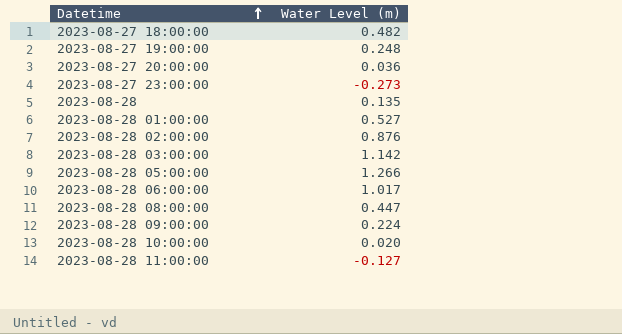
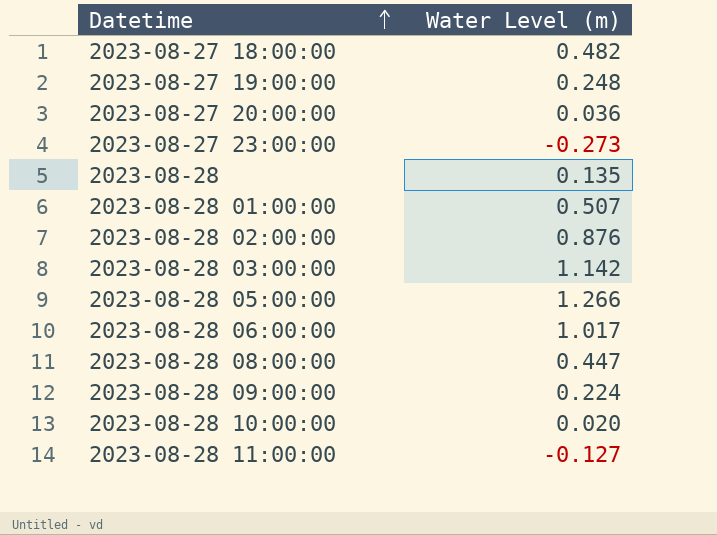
2023-08-28 01:00:00 | Water Level (m): 0.527 -> 0.507

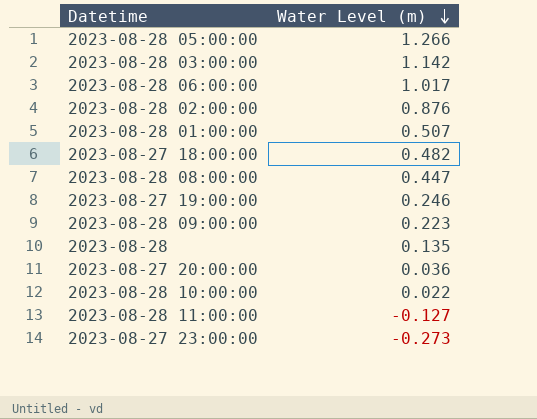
row order: Datetime ascending -> Water Level (m) descending
2023-08-27 19:00:00 | Water Level (m): 0.248 -> 0.246
2023-08-28 09:00:00 | Water Level (m): 0.224 -> 0.223
2023-08-28 10:00:00 | Water Level (m): 0.020 -> 0.022

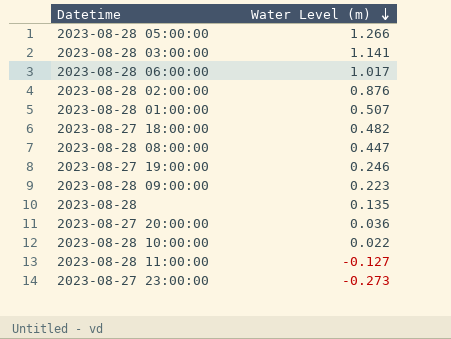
2023-08-28 03:00:00 | Water Level (m): 1.142 -> 1.141

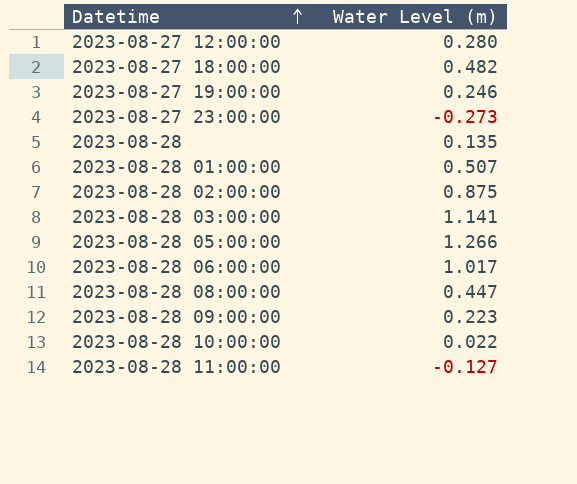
row order: Water Level (m) descending -> Datetime ascending
row 2023-08-27 20:00:00: 0.036 -> none
row 2023-08-27 12:00:00: none -> 0.280
2023-08-28 02:00:00 | Water Level (m): 0.876 -> 0.875

